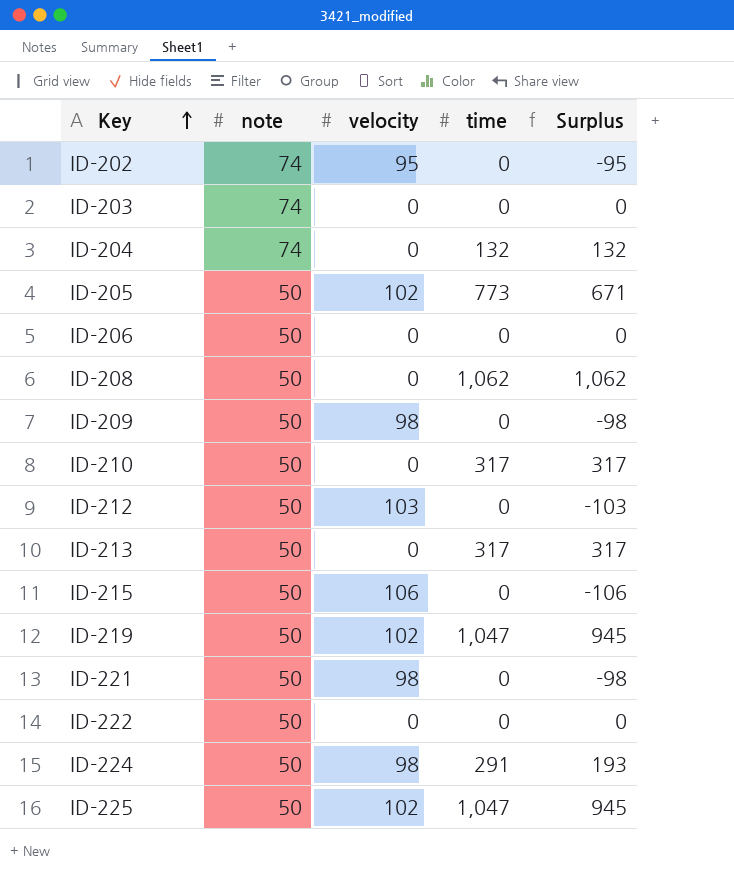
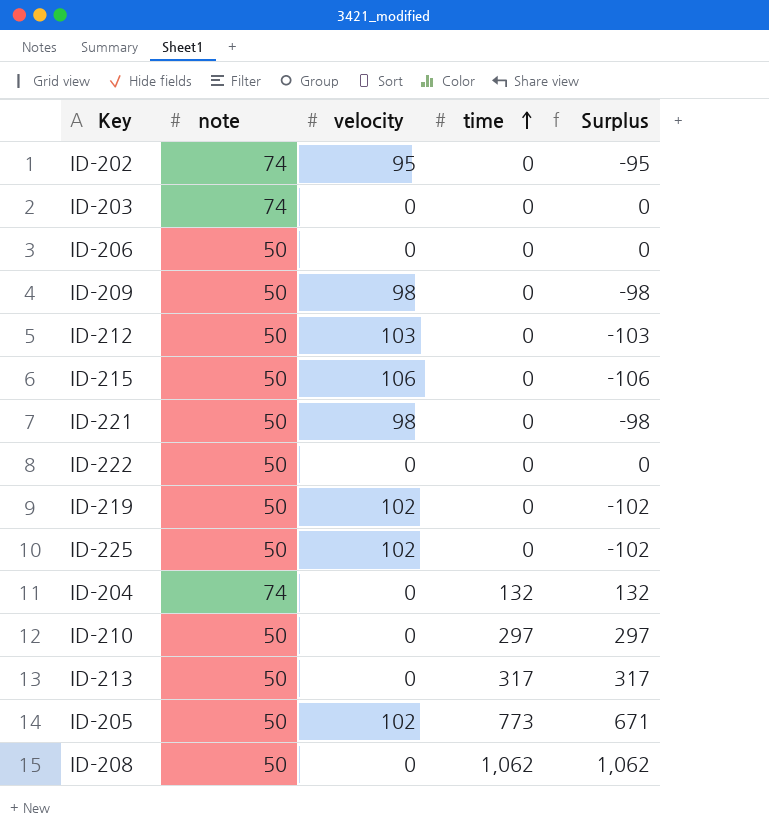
row order: Key ascending -> time ascending
row ID-224: 50 | 98 | 291 | 193 -> none
ID-219 | time: 1,047 -> 0
ID-219 | Surplus: 945 -> -102
ID-225 | time: 1,047 -> 0
ID-225 | Surplus: 945 -> -102
ID-210 | time: 317 -> 297
ID-210 | Surplus: 317 -> 297

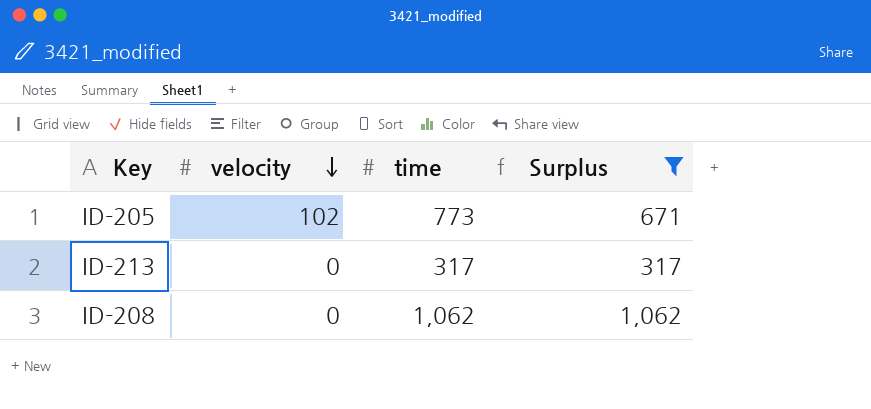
filter: none -> Surplus >= 317
row order: time ascending -> velocity descending
column note | position: 2 -> none

